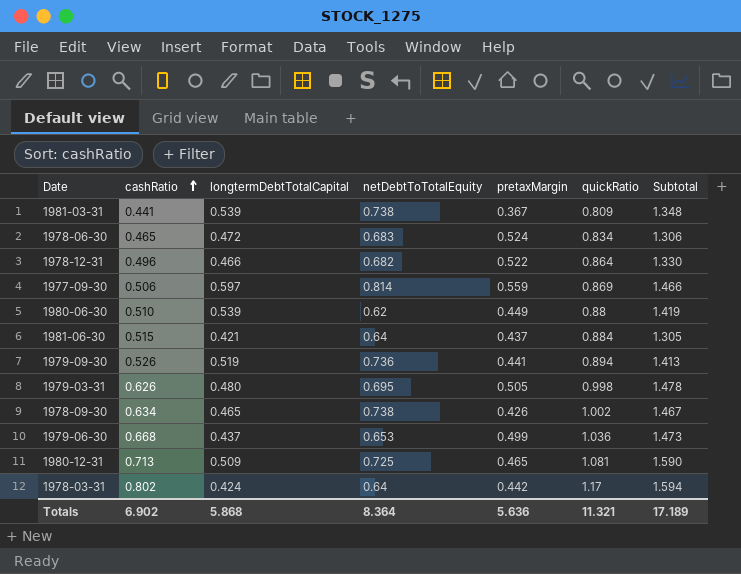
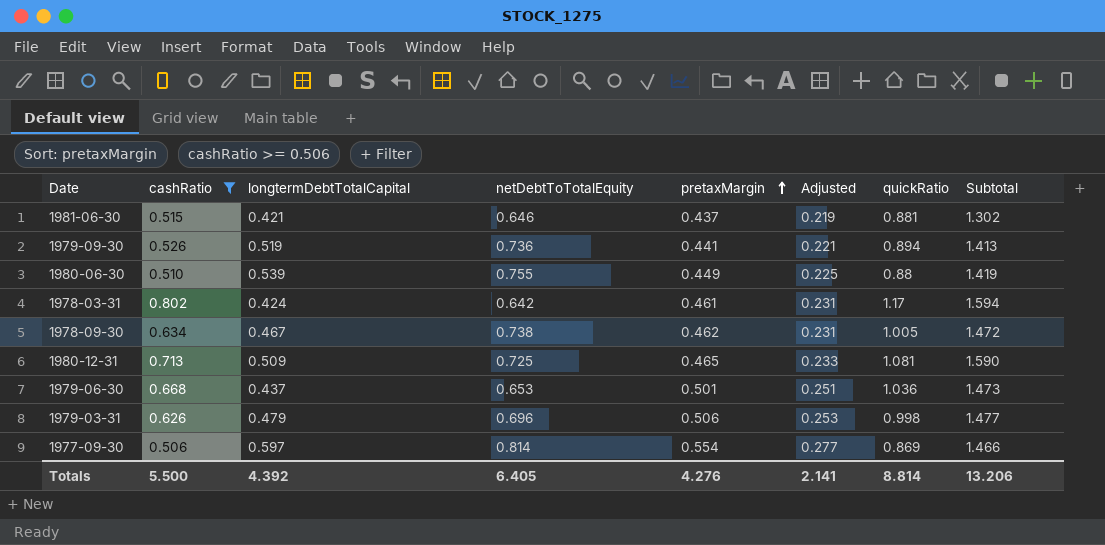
filter: none -> cashRatio >= 0.506
row order: cashRatio ascending -> pretaxMargin ascending
column Adjusted | formula: none -> [pretaxMargin] * 0.5
1981-06-30 | netDebtToTotalEquity: 0.64 -> 0.646
1981-06-30 | quickRatio: 0.884 -> 0.881
1981-06-30 | Subtotal: 1.305 -> 1.302
1980-06-30 | netDebtToTotalEquity: 0.62 -> 0.755
1978-03-31 | netDebtToTotalEquity: 0.64 -> 0.642
1978-03-31 | pretaxMargin: 0.442 -> 0.461
1978-09-30 | longtermDebtTotalCapital: 0.465 -> 0.467
1978-09-30 | pretaxMargin: 0.426 -> 0.462
1978-09-30 | quickRatio: 1.002 -> 1.005
1978-09-30 | Subtotal: 1.467 -> 1.472
1979-06-30 | pretaxMargin: 0.499 -> 0.501
1979-03-31 | longtermDebtTotalCapital: 0.480 -> 0.479
1979-03-31 | netDebtToTotalEquity: 0.695 -> 0.696
1979-03-31 | pretaxMargin: 0.505 -> 0.506
1979-03-31 | Subtotal: 1.478 -> 1.477
1977-09-30 | pretaxMargin: 0.559 -> 0.554
Totals | cashRatio: 6.902 -> 5.500
Totals | longtermDebtTotalCapital: 5.868 -> 4.392
Totals | netDebtToTotalEquity: 8.364 -> 6.405
Totals | pretaxMargin: 5.636 -> 4.276
Totals | quickRatio: 11.321 -> 8.814
Totals | Subtotal: 17.189 -> 13.206

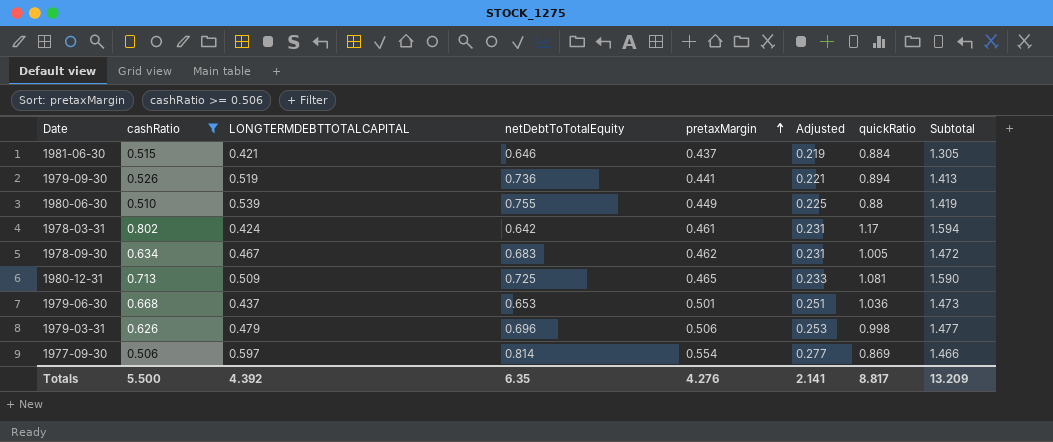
column name: longtermDebtTotalCapital -> LONGTERMDEBTTOTALCAPITAL
1981-06-30 | quickRatio: 0.881 -> 0.884
1981-06-30 | Subtotal: 1.302 -> 1.305
1978-09-30 | netDebtToTotalEquity: 0.738 -> 0.683
Totals | netDebtToTotalEquity: 6.405 -> 6.35
Totals | quickRatio: 8.814 -> 8.817
Totals | Subtotal: 13.206 -> 13.209

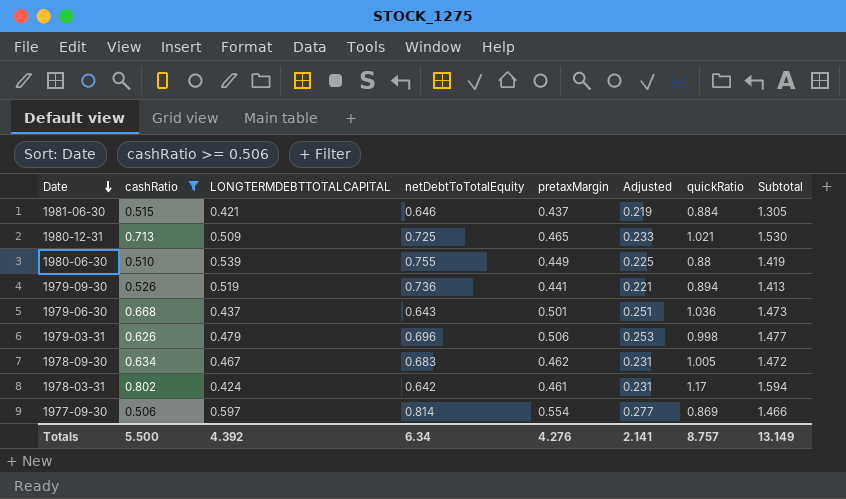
row order: pretaxMargin ascending -> Date descending
1980-12-31 | quickRatio: 1.081 -> 1.021
1980-12-31 | Subtotal: 1.590 -> 1.530
1979-06-30 | netDebtToTotalEquity: 0.653 -> 0.643
Totals | netDebtToTotalEquity: 6.35 -> 6.34
Totals | quickRatio: 8.817 -> 8.757
Totals | Subtotal: 13.209 -> 13.149

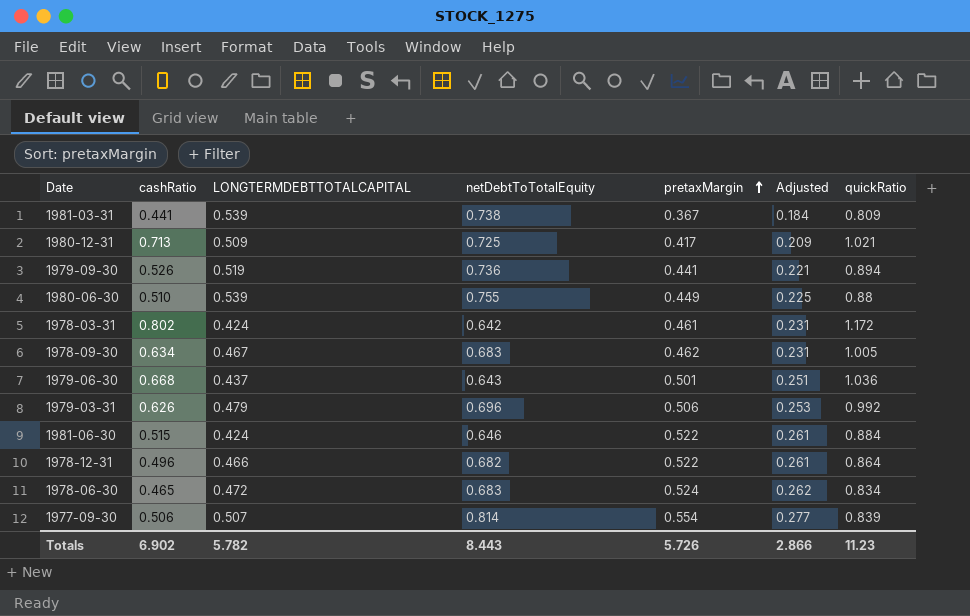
filter: cashRatio >= 0.506 -> none
row order: Date descending -> pretaxMargin ascending
column Subtotal | formula: [LONGTERMDEBTTOTALCAPITAL] + [quickRatio] -> none
1980-12-31 | pretaxMargin: 0.465 -> 0.417
1980-12-31 | Adjusted: 0.233 -> 0.209
1978-03-31 | quickRatio: 1.17 -> 1.172
1979-03-31 | quickRatio: 0.998 -> 0.992
1981-06-30 | LONGTERMDEBTTOTALCAPITAL: 0.421 -> 0.424
1981-06-30 | pretaxMargin: 0.437 -> 0.522
1981-06-30 | Adjusted: 0.219 -> 0.261
1977-09-30 | LONGTERMDEBTTOTALCAPITAL: 0.597 -> 0.507
1977-09-30 | quickRatio: 0.869 -> 0.839
Totals | cashRatio: 5.500 -> 6.902
Totals | LONGTERMDEBTTOTALCAPITAL: 4.392 -> 5.782
Totals | netDebtToTotalEquity: 6.34 -> 8.443
Totals | pretaxMargin: 4.276 -> 5.726
Totals | Adjusted: 2.141 -> 2.866
Totals | quickRatio: 8.757 -> 11.23

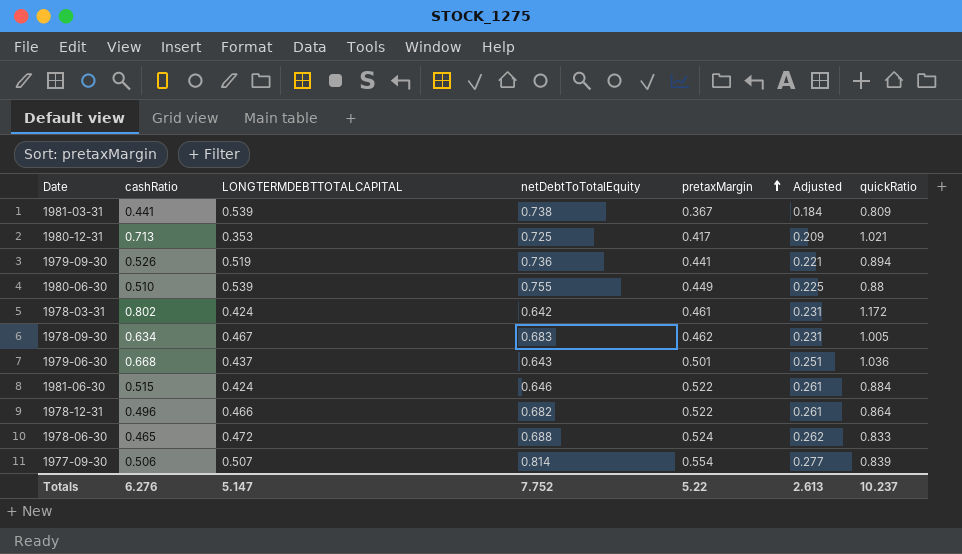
row 1979-03-31: 0.626 | 0.479 | 0.696 | 0.506 | 0.253 | 0.992 -> none
1980-12-31 | LONGTERMDEBTTOTALCAPITAL: 0.509 -> 0.353
1978-06-30 | netDebtToTotalEquity: 0.683 -> 0.688
1978-06-30 | quickRatio: 0.834 -> 0.833
Totals | cashRatio: 6.902 -> 6.276
Totals | LONGTERMDEBTTOTALCAPITAL: 5.782 -> 5.147
Totals | netDebtToTotalEquity: 8.443 -> 7.752
Totals | pretaxMargin: 5.726 -> 5.22
Totals | Adjusted: 2.866 -> 2.613
Totals | quickRatio: 11.23 -> 10.237

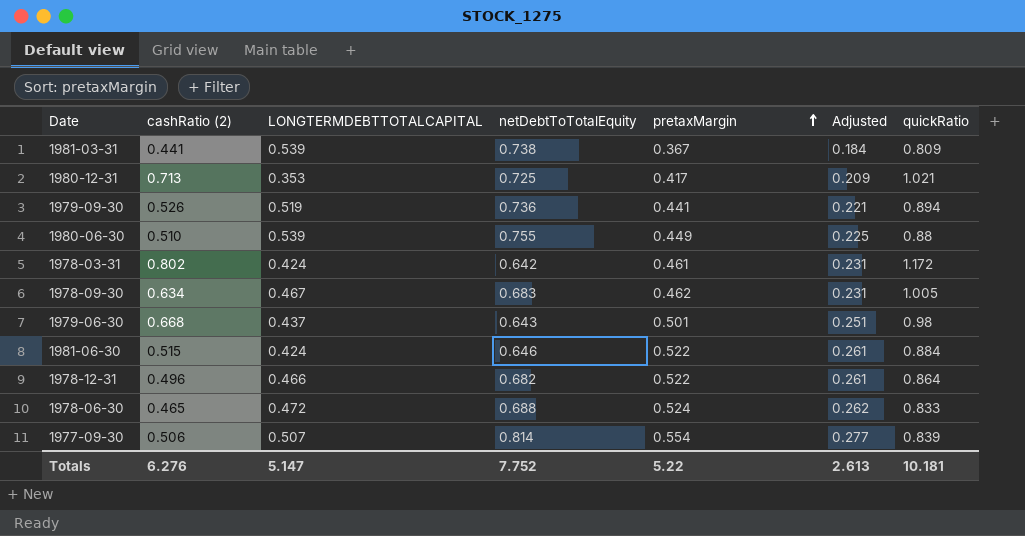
column name: cashRatio -> cashRatio (2)
1979-06-30 | quickRatio: 1.036 -> 0.98
Totals | quickRatio: 10.237 -> 10.181

